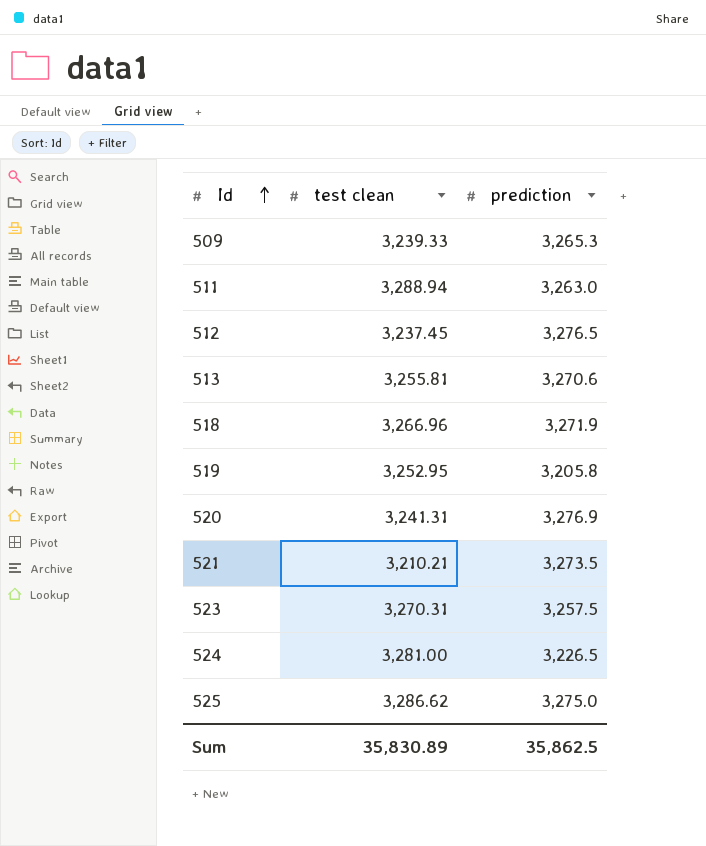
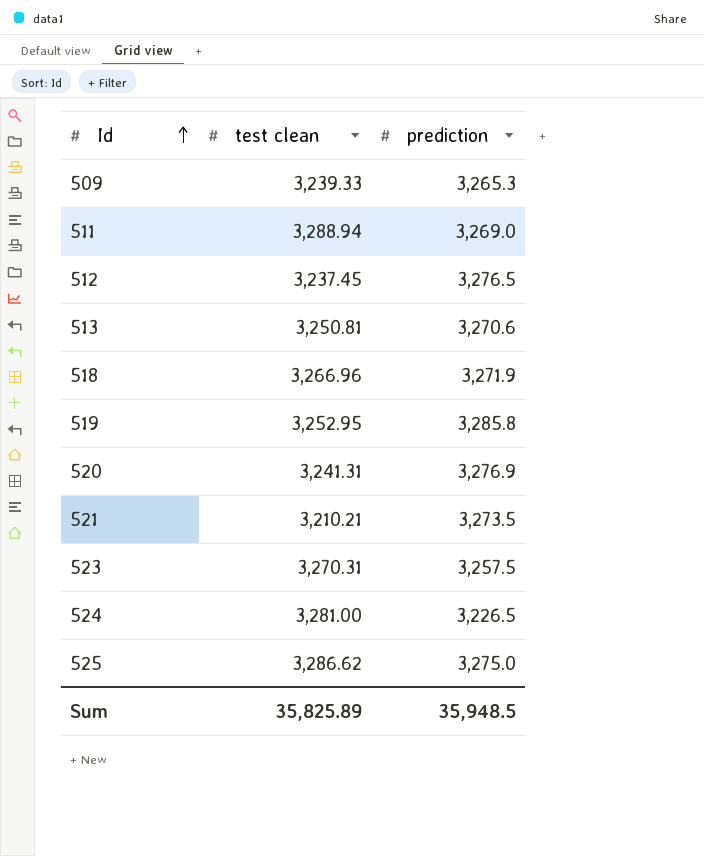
511 | prediction: 3,263.0 -> 3,269.0
513 | test clean: 3,255.81 -> 3,250.81
519 | prediction: 3,205.8 -> 3,285.8
Sum | test clean: 35,830.89 -> 35,825.89
Sum | prediction: 35,862.5 -> 35,948.5

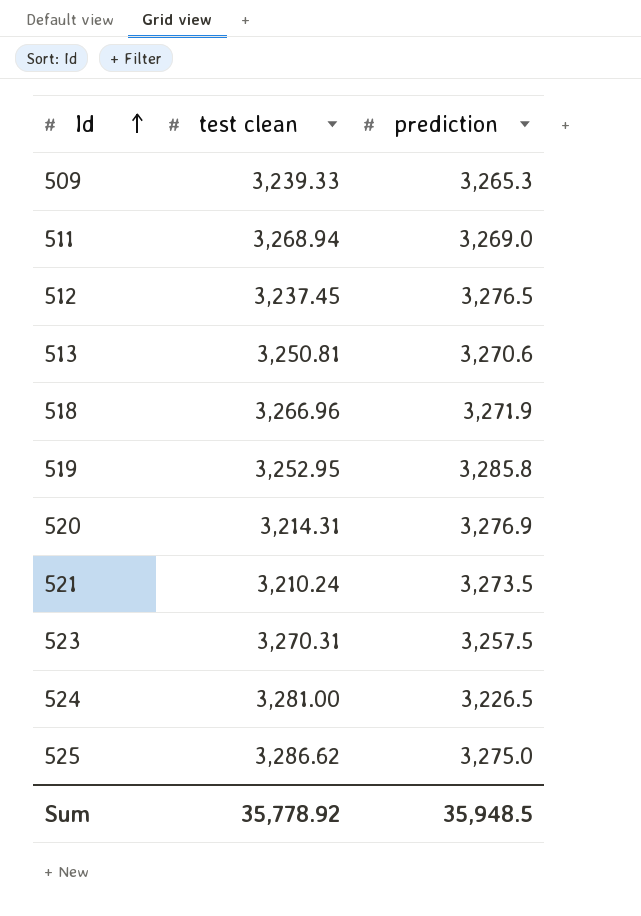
511 | test clean: 3,288.94 -> 3,268.94
520 | test clean: 3,241.31 -> 3,214.31
521 | test clean: 3,210.21 -> 3,210.24
Sum | test clean: 35,825.89 -> 35,778.92

